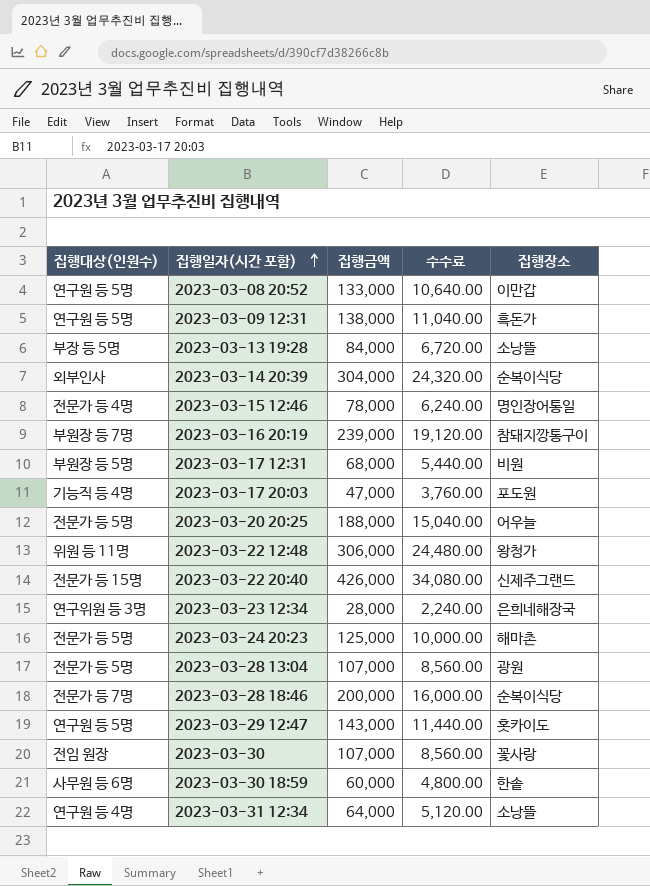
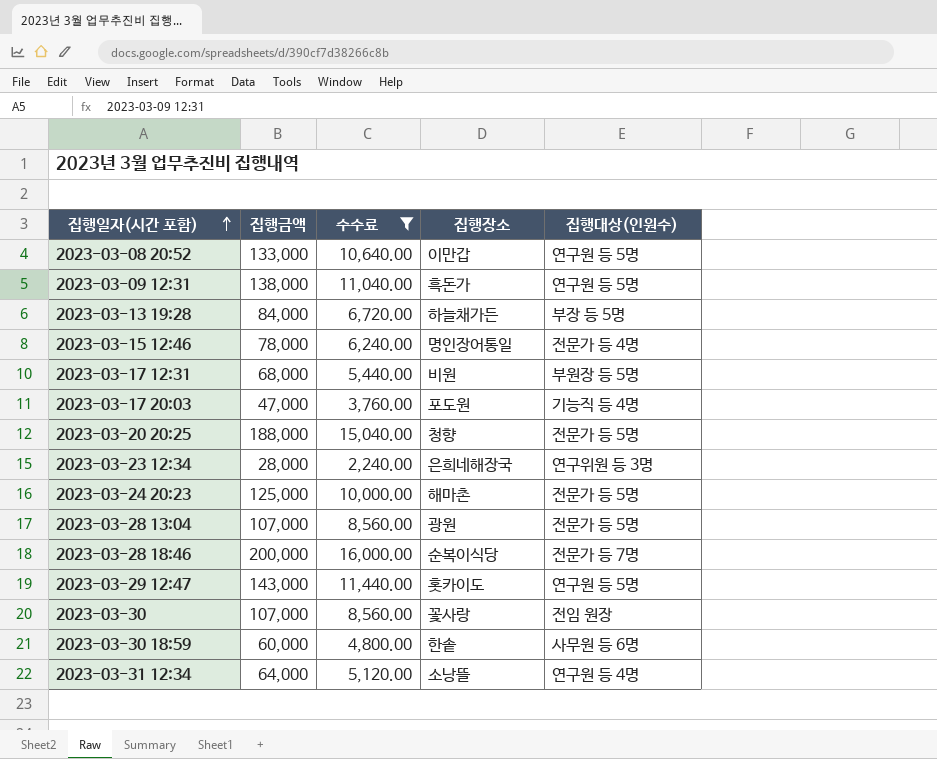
filter: none -> 수수료 <= 16,000.00
column 집행대상(인원수) | position: 1 -> 5
2023-03-13 19:28 | 집행장소: 소낭뜰 -> 하늘채가든
2023-03-20 20:25 | 집행장소: 어우늘 -> 청향

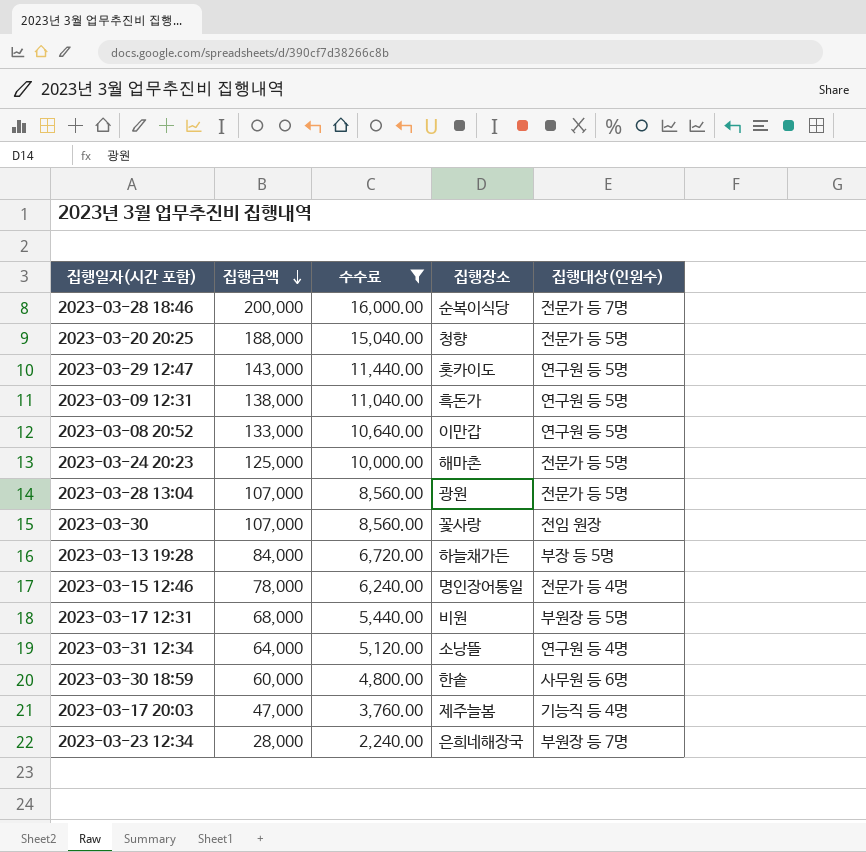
row order: 집행일자(시간 포함) ascending -> 집행금액 descending
2023-03-17 20:03 | 집행장소: 포도원 -> 제주늘봄
2023-03-23 12:34 | 집행대상(인원수): 연구위원 등 3명 -> 부원장 등 7명

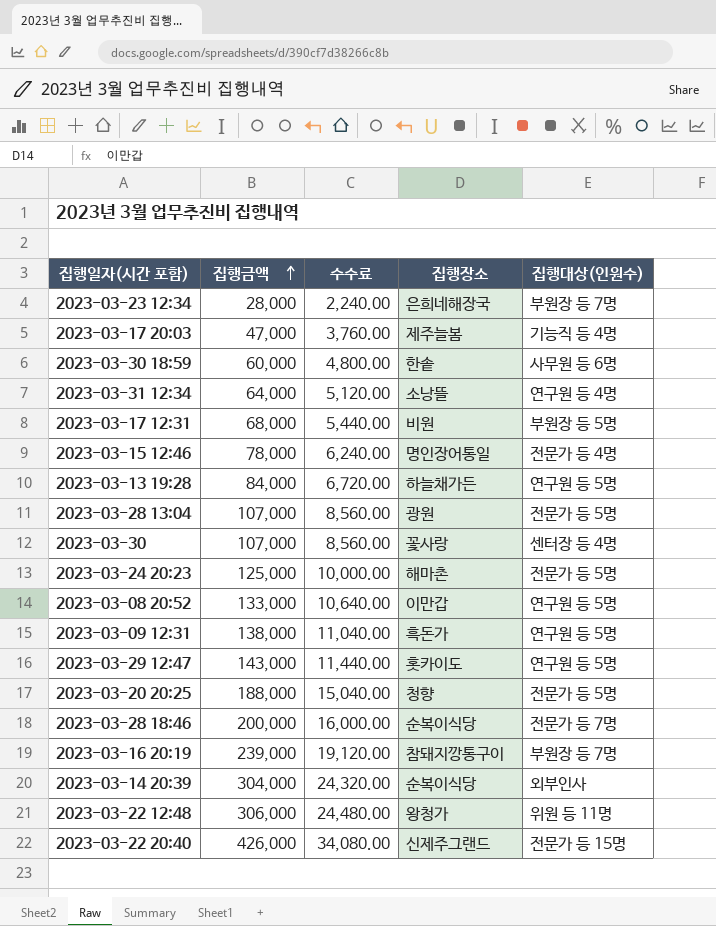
filter: 수수료 <= 16,000.00 -> none
row order: 집행금액 descending -> 집행금액 ascending
2023-03-13 19:28 | 집행대상(인원수): 부장 등 5명 -> 연구원 등 5명
2023-03-30 | 집행대상(인원수): 전임 원장 -> 센터장 등 4명

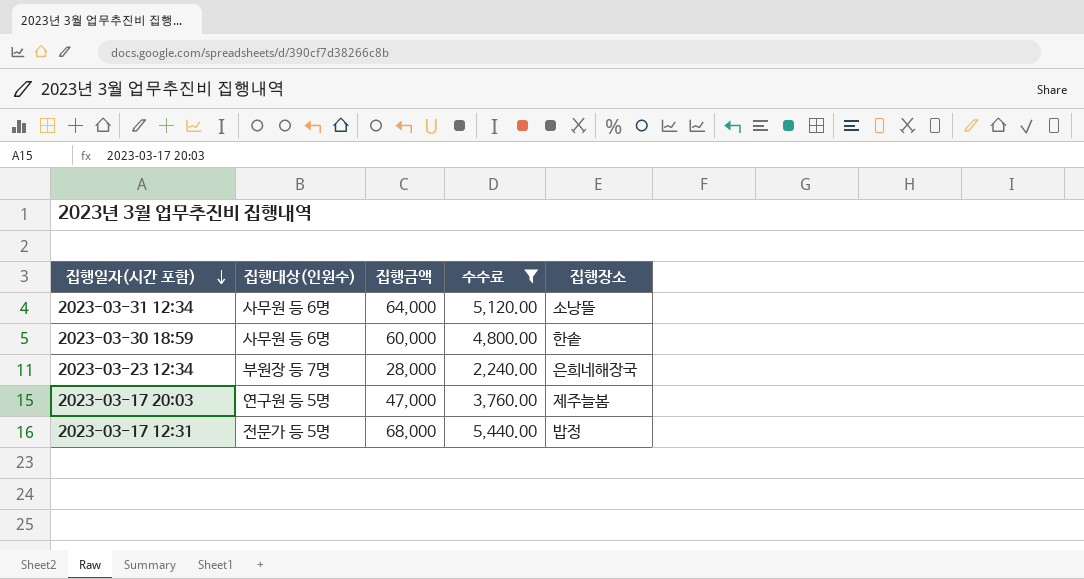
filter: none -> 수수료 <= 5,440.00
row order: 집행금액 ascending -> 집행일자(시간 포함) descending
column 집행대상(인원수) | position: 5 -> 2
2023-03-31 12:34 | 집행대상(인원수): 연구원 등 4명 -> 사무원 등 6명
2023-03-17 20:03 | 집행대상(인원수): 기능직 등 4명 -> 연구원 등 5명
2023-03-17 12:31 | 집행대상(인원수): 부원장 등 5명 -> 전문가 등 5명
2023-03-17 12:31 | 집행장소: 비원 -> 밥정

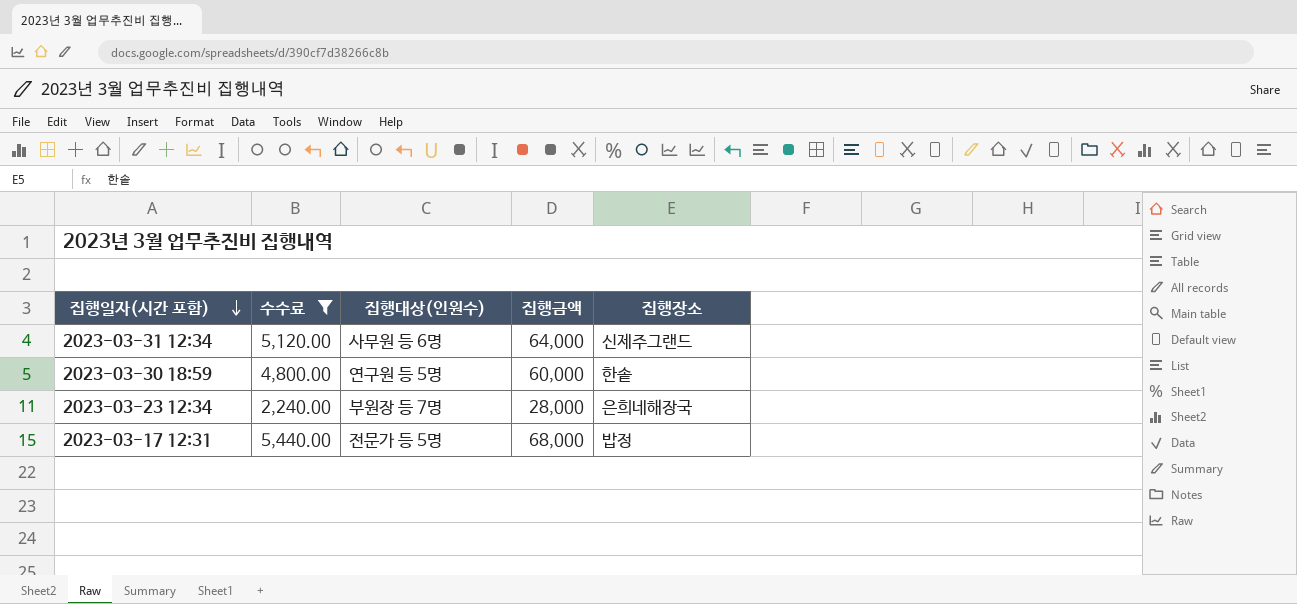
column 수수료 | position: 4 -> 2
row 2023-03-17 20:03: 연구원 등 5명 | 47,000 | 3,760.00 | 제주늘봄 -> none
2023-03-31 12:34 | 집행장소: 소낭뜰 -> 신제주그랜드
2023-03-30 18:59 | 집행대상(인원수): 사무원 등 6명 -> 연구원 등 5명

